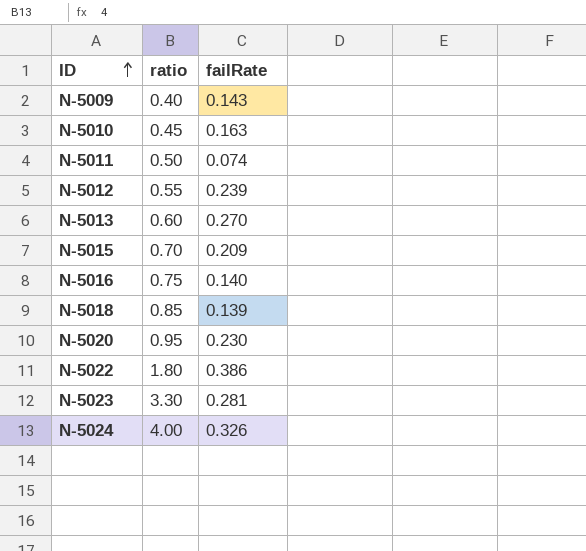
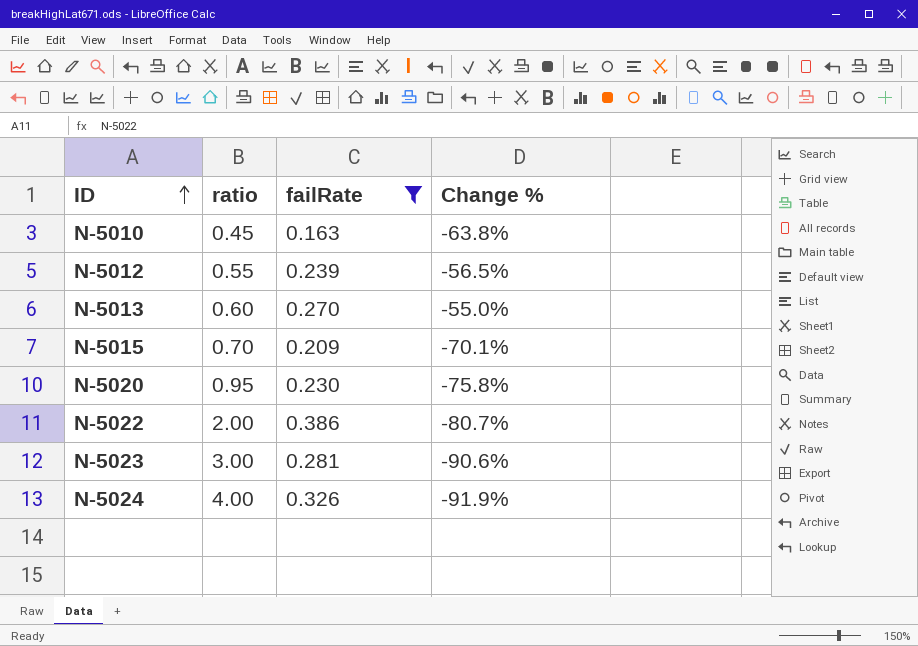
filter: none -> failRate >= 0.163
column Change % | formula: none -> ([failRate] - [ratio]) / [ratio]
N-5022 | ratio: 1.80 -> 2.00
N-5023 | ratio: 3.30 -> 3.00

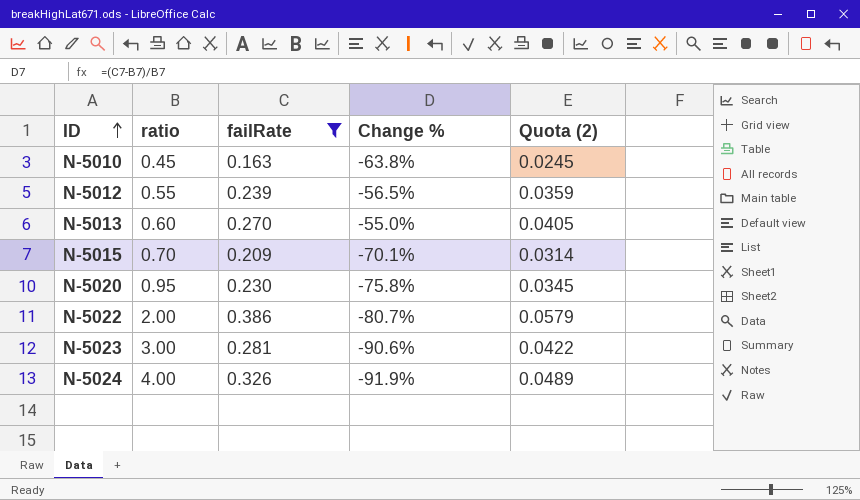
column Quota (2) | formula: none -> [failRate] * 0.15

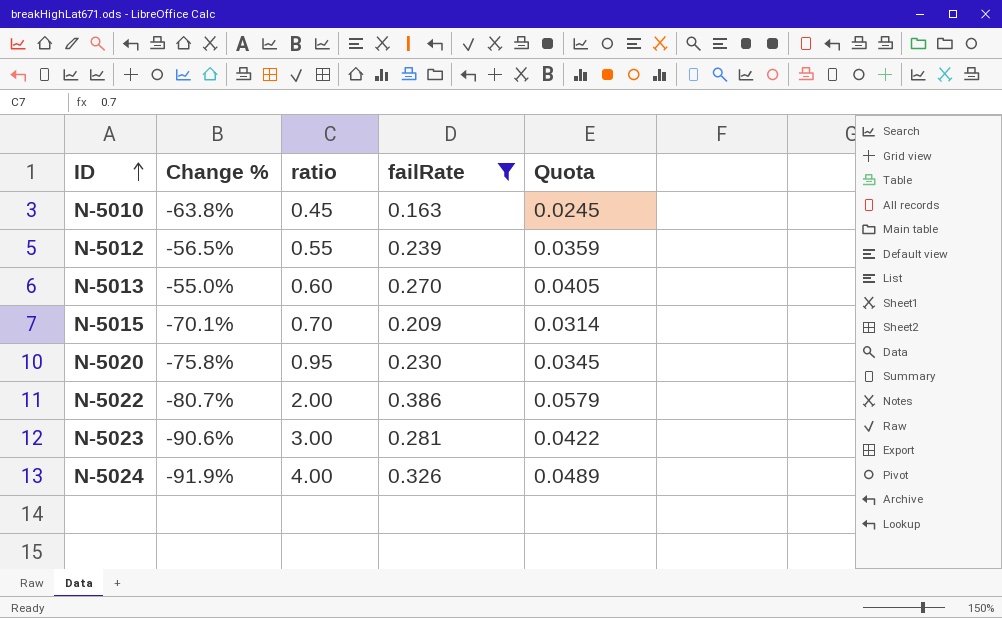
column Change % | position: 4 -> 2
column name: Quota (2) -> Quota

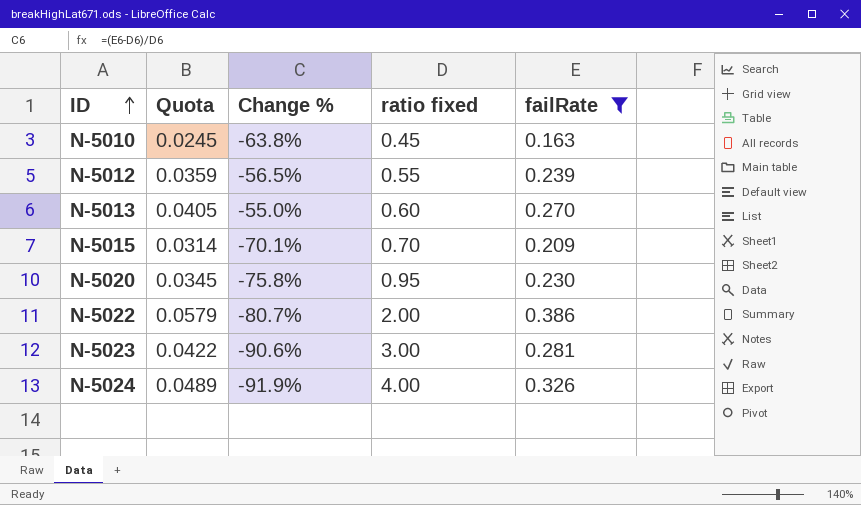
column Quota | position: 5 -> 2
column name: ratio -> ratio fixed

